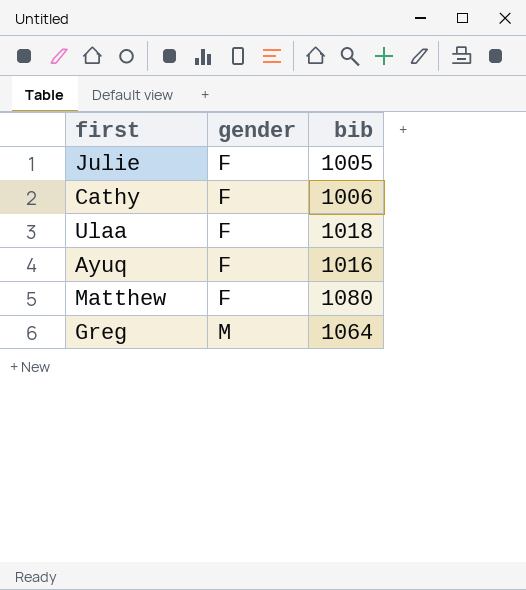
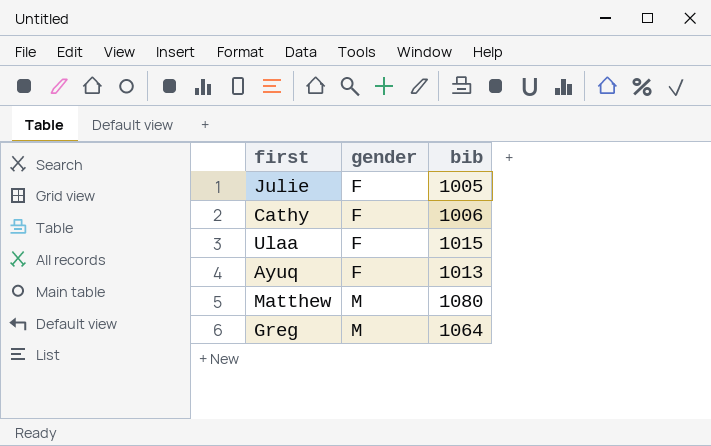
Ulaa | bib: 1018 -> 1015
Ayuq | bib: 1016 -> 1013
Matthew | gender: F -> M

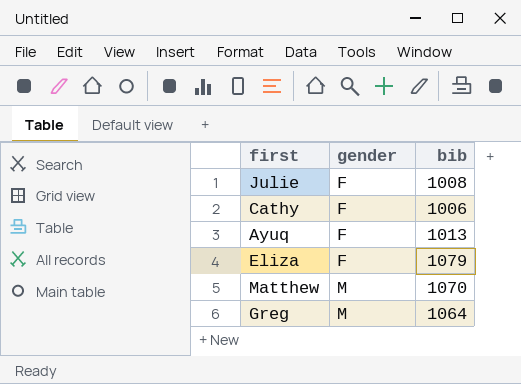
row Ulaa: F | 1015 -> none
Julie | bib: 1005 -> 1008
row Eliza: none -> F | 1079
Matthew | bib: 1080 -> 1070

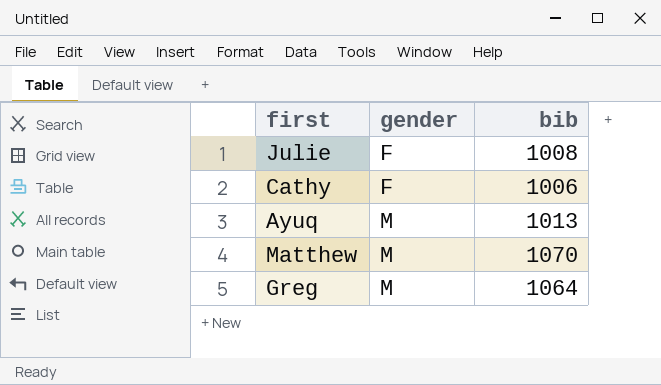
row Eliza: F | 1079 -> none
Ayuq | gender: F -> M

